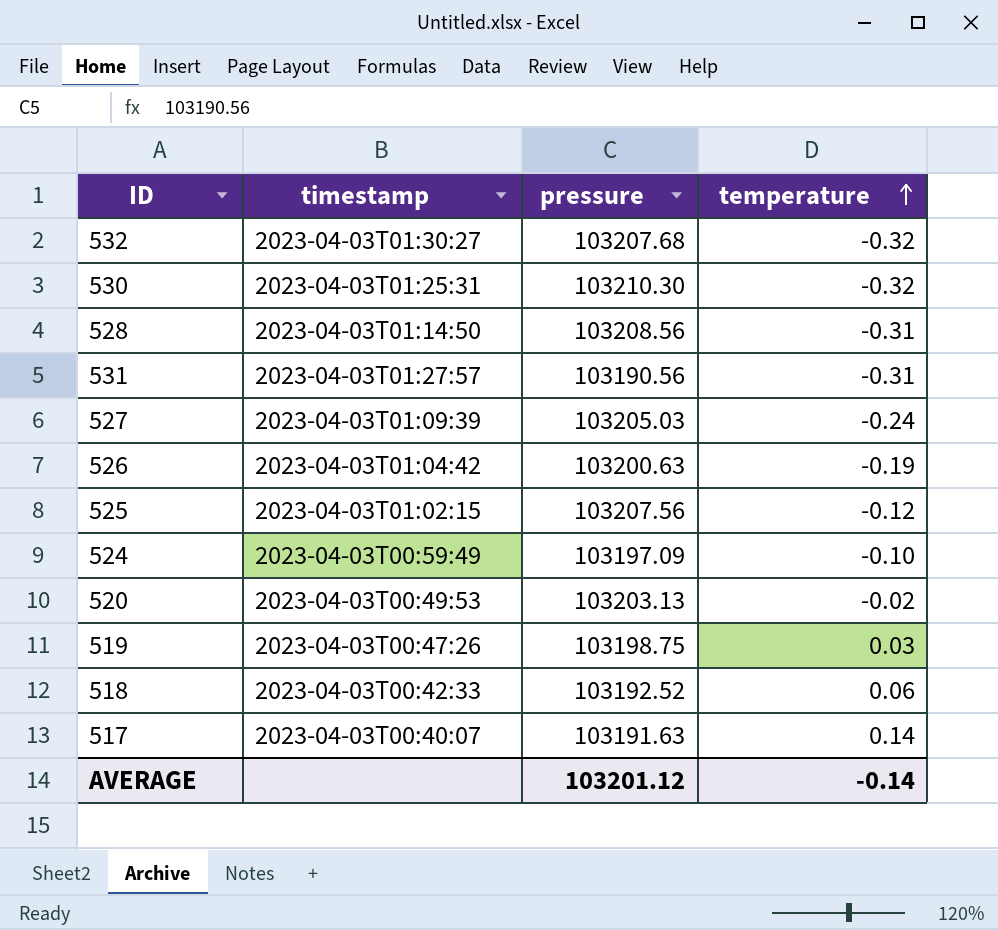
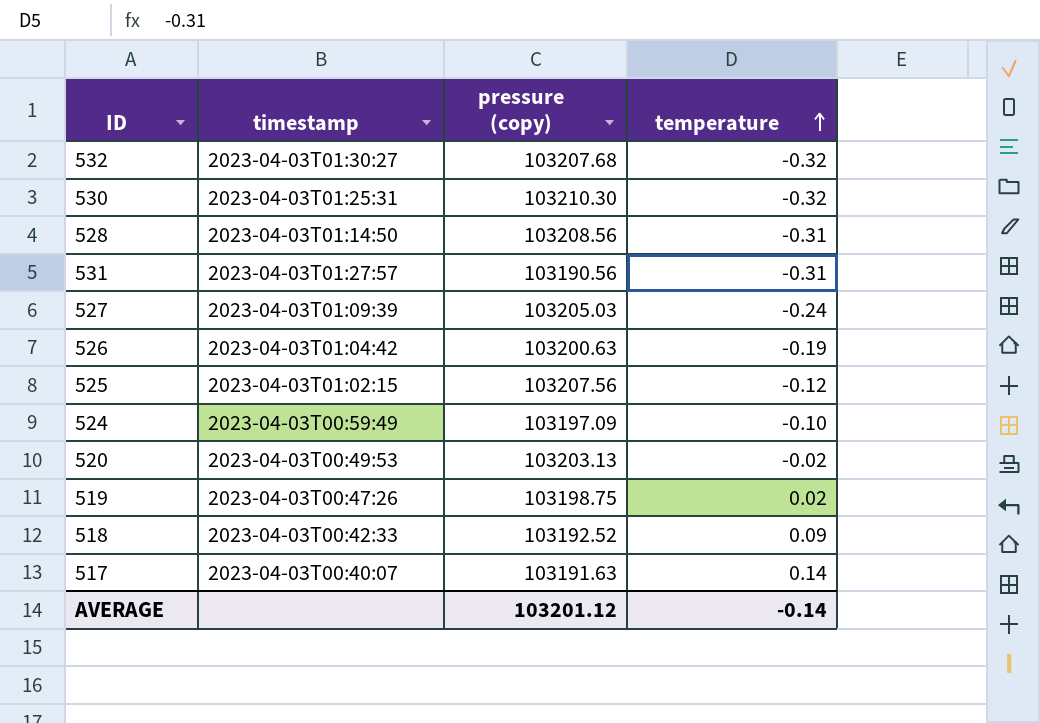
column name: pressure -> pressure (copy)
519 | temperature: 0.03 -> 0.02
518 | temperature: 0.06 -> 0.09

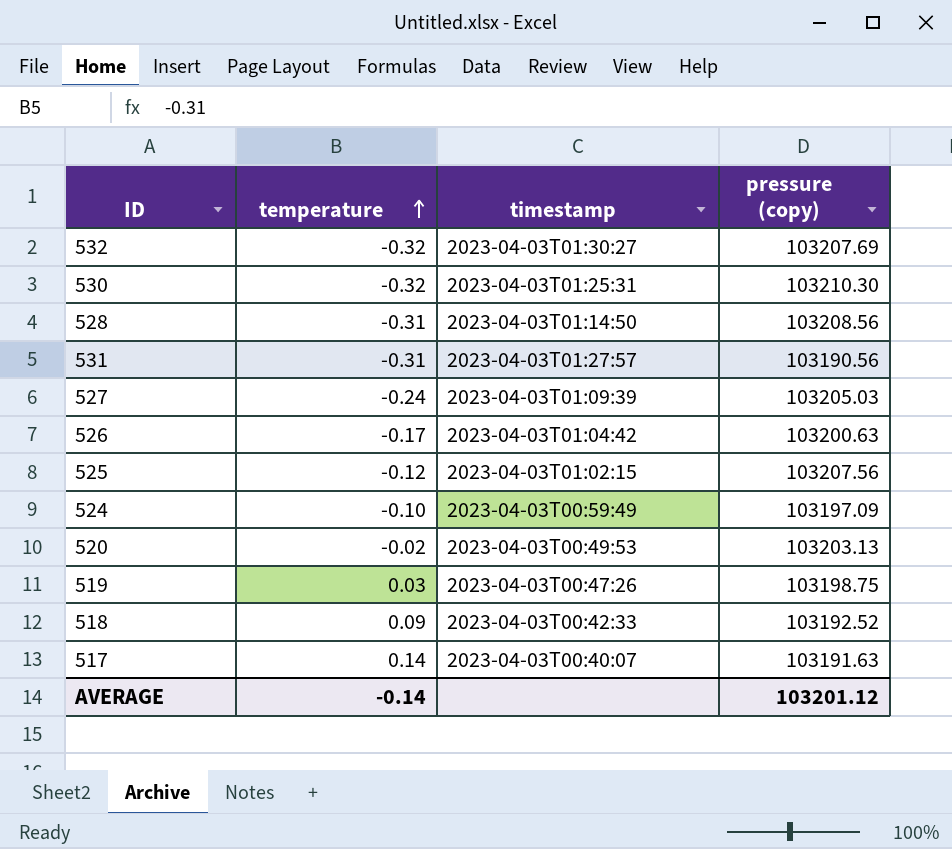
column temperature | position: 4 -> 2
532 | pressure (copy): 103207.68 -> 103207.69
526 | temperature: -0.19 -> -0.17
519 | temperature: 0.02 -> 0.03

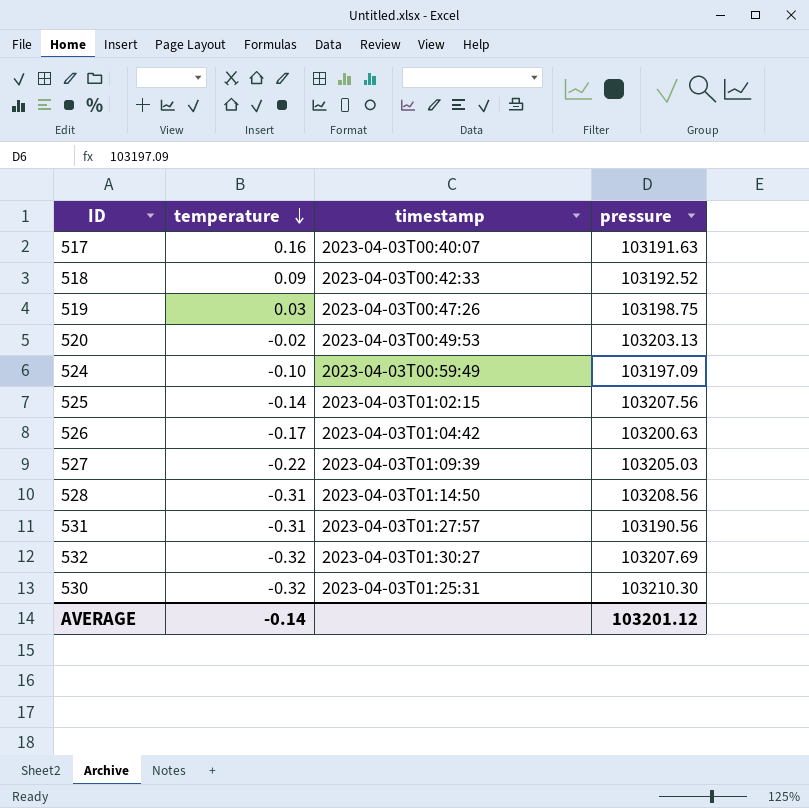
row order: temperature ascending -> temperature descending
column name: pressure (copy) -> pressure
517 | temperature: 0.14 -> 0.16
525 | temperature: -0.12 -> -0.14
527 | temperature: -0.24 -> -0.22

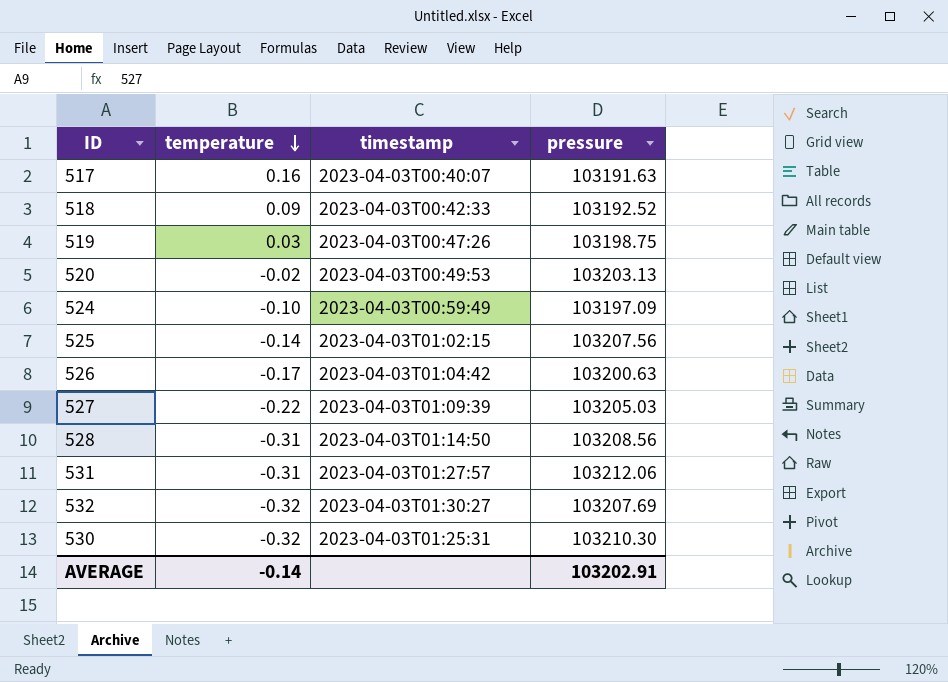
531 | pressure: 103190.56 -> 103212.06
AVERAGE | pressure: 103201.12 -> 103202.91

